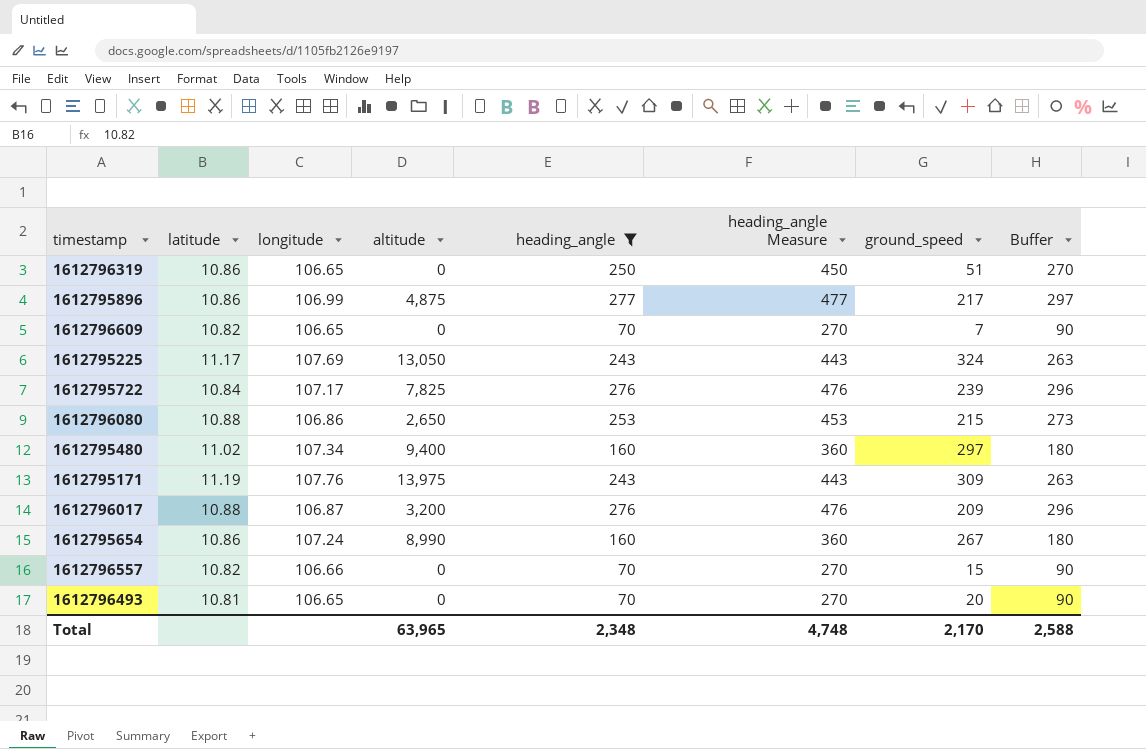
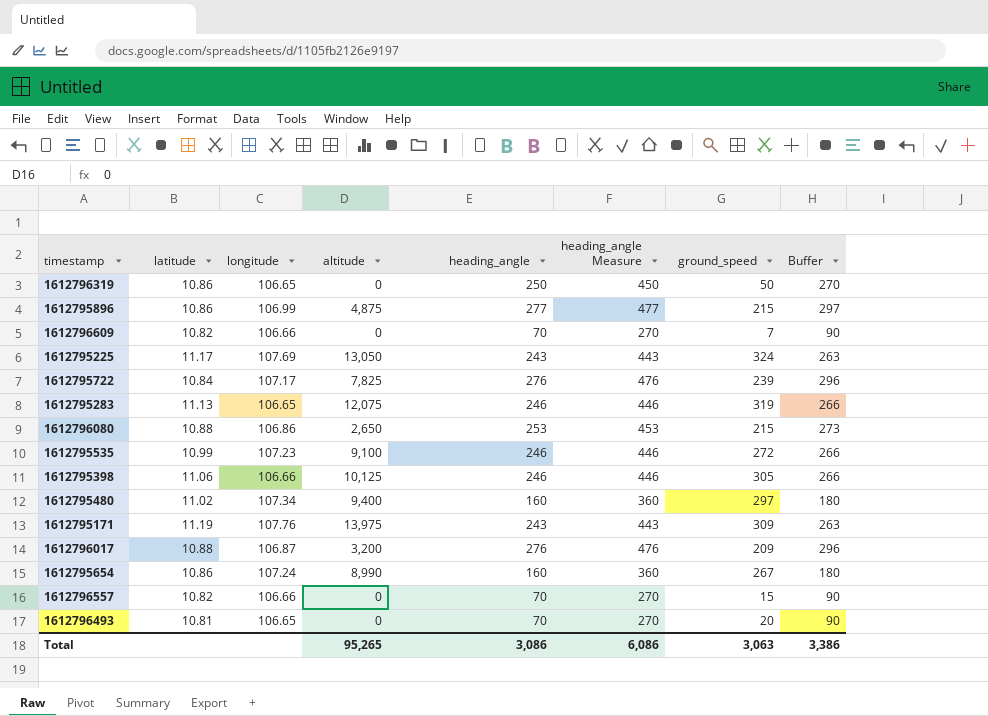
filter: heading_angle != 246 -> none
1612796319 | ground_speed: 51 -> 50
1612795896 | ground_speed: 217 -> 215
1612796609 | longitude: 106.65 -> 106.66
Total | altitude: 63,965 -> 95,265
Total | heading_angle: 2,348 -> 3,086
Total | heading_angle Measure: 4,748 -> 6,086
Total | ground_speed: 2,170 -> 3,063
Total | Buffer: 2,588 -> 3,386

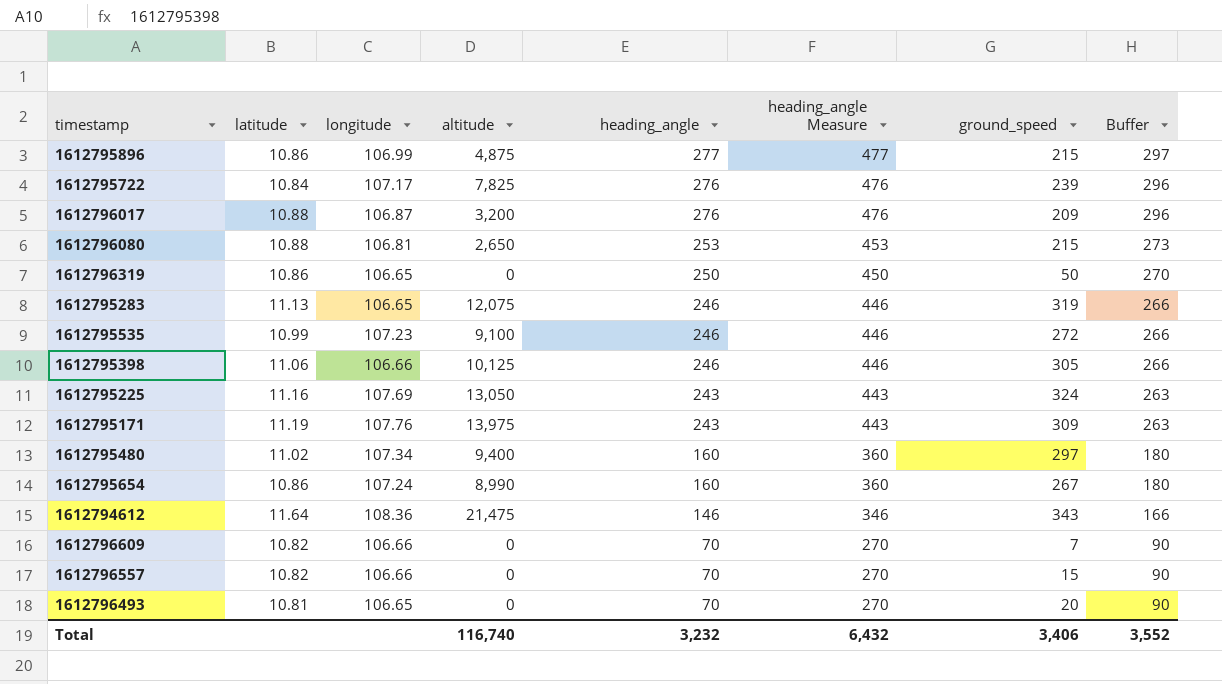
row order: none -> heading_angle descending
1612796080 | longitude: 106.86 -> 106.81
1612795225 | latitude: 11.17 -> 11.16
row 1612794612: none -> 11.64 | 108.36 | 21,475 | 146 | 346 | 343 | 166
Total | altitude: 95,265 -> 116,740
Total | heading_angle: 3,086 -> 3,232
Total | heading_angle Measure: 6,086 -> 6,432
Total | ground_speed: 3,063 -> 3,406
Total | Buffer: 3,386 -> 3,552

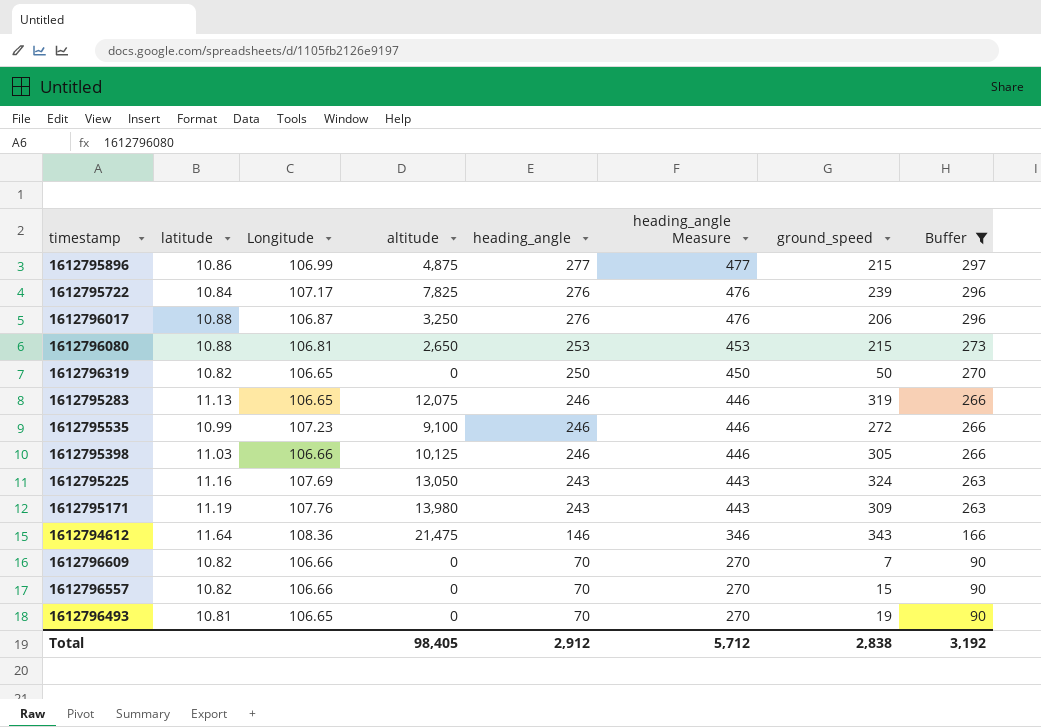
filter: none -> Buffer != 180
column name: longitude -> Longitude
1612796017 | altitude: 3,200 -> 3,250
1612796017 | ground_speed: 209 -> 206
1612796319 | latitude: 10.86 -> 10.82
1612795398 | latitude: 11.06 -> 11.03
1612795171 | altitude: 13,975 -> 13,980
1612796493 | ground_speed: 20 -> 19
Total | altitude: 116,740 -> 98,405
Total | heading_angle: 3,232 -> 2,912
Total | heading_angle Measure: 6,432 -> 5,712
Total | ground_speed: 3,406 -> 2,838
Total | Buffer: 3,552 -> 3,192

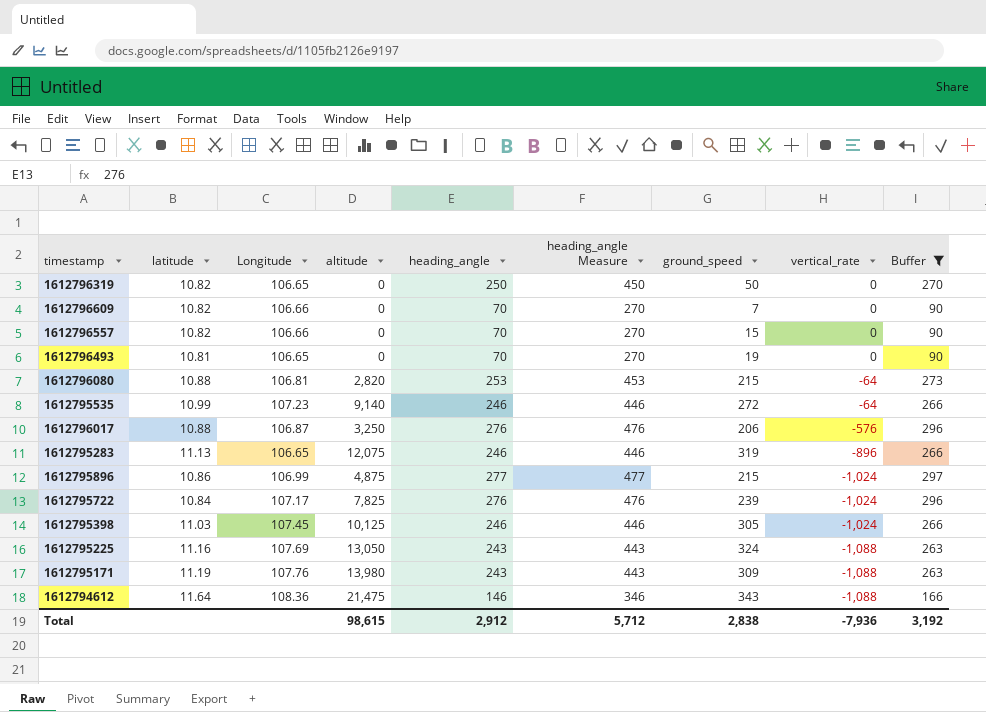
row order: heading_angle descending -> vertical_rate descending
column vertical_rate | position: none -> 8
1612796080 | altitude: 2,650 -> 2,820
1612795535 | altitude: 9,100 -> 9,140
1612795398 | Longitude: 106.66 -> 107.45
Total | altitude: 98,405 -> 98,615

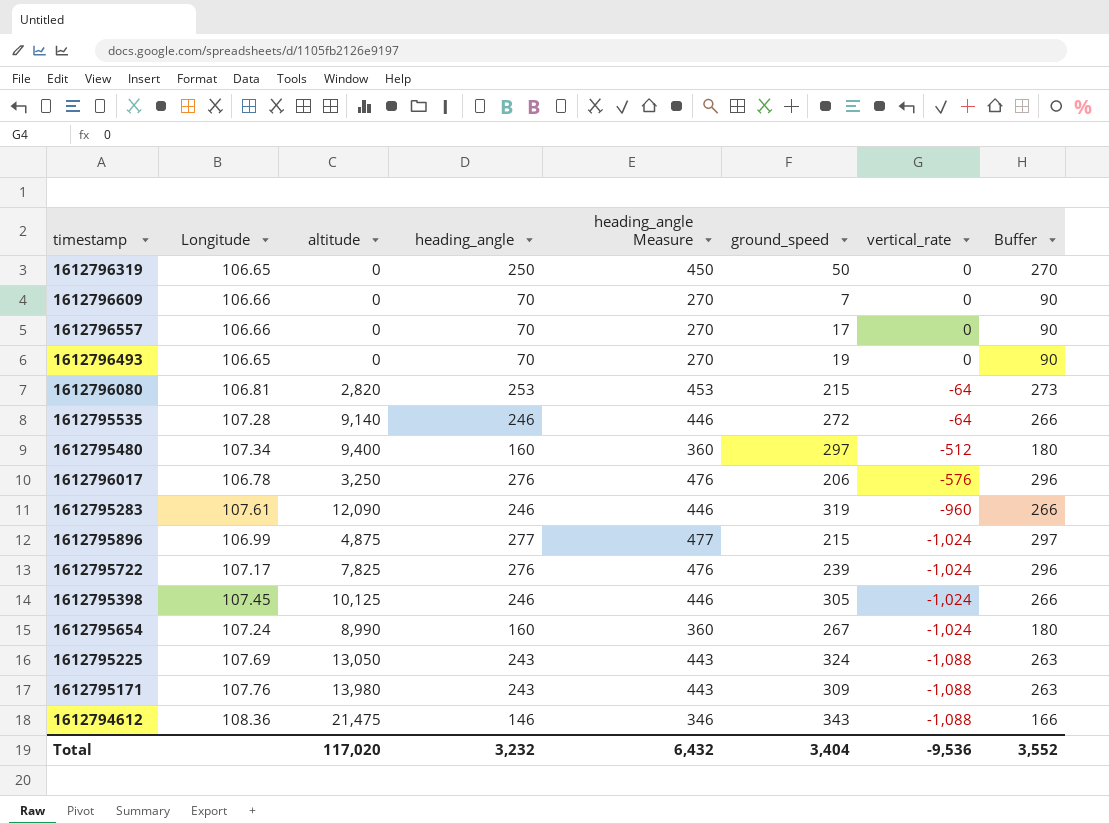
filter: Buffer != 180 -> none
column latitude | position: 2 -> none
1612796557 | ground_speed: 15 -> 17
1612795535 | Longitude: 107.23 -> 107.28
1612796017 | Longitude: 106.87 -> 106.78
1612795283 | Longitude: 106.65 -> 107.61
1612795283 | altitude: 12,075 -> 12,090
1612795283 | vertical_rate: -896 -> -960
Total | altitude: 98,615 -> 117,020
Total | heading_angle: 2,912 -> 3,232
Total | heading_angle Measure: 5,712 -> 6,432
Total | ground_speed: 2,838 -> 3,404
Total | vertical_rate: -7,936 -> -9,536
Total | Buffer: 3,192 -> 3,552

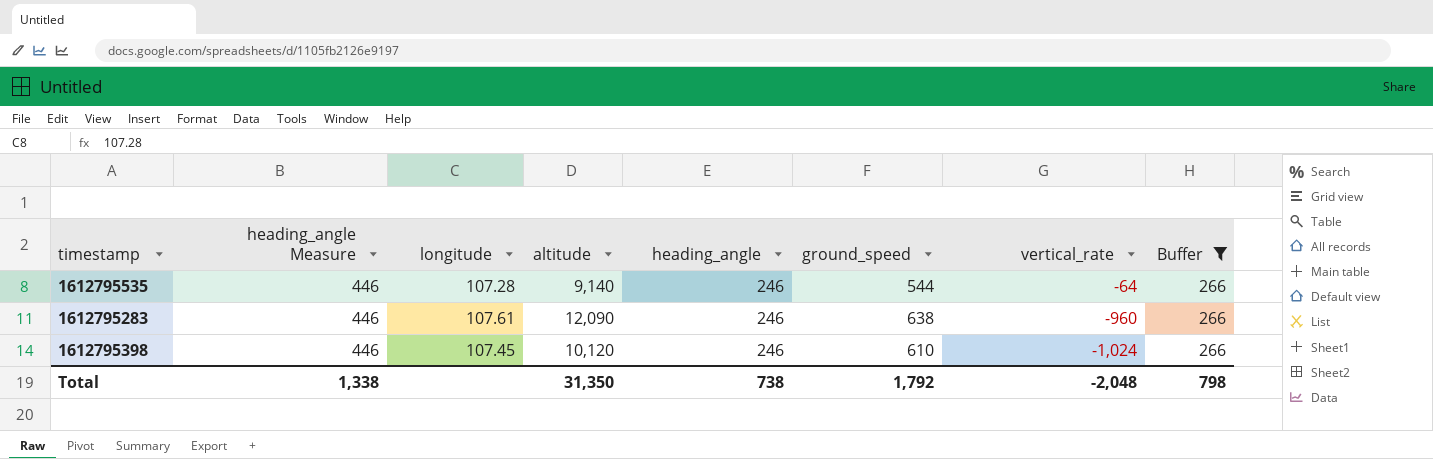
filter: none -> Buffer = 266
column heading_angle Measure | position: 5 -> 2
column name: Longitude -> longitude
1612795535 | ground_speed: 272 -> 544
1612795283 | ground_speed: 319 -> 638
1612795398 | altitude: 10,125 -> 10,120
1612795398 | ground_speed: 305 -> 610
Total | heading_angle Measure: 6,432 -> 1,338
Total | altitude: 117,020 -> 31,350
Total | heading_angle: 3,232 -> 738
Total | ground_speed: 3,404 -> 1,792
Total | vertical_rate: -9,536 -> -2,048
Total | Buffer: 3,552 -> 798

